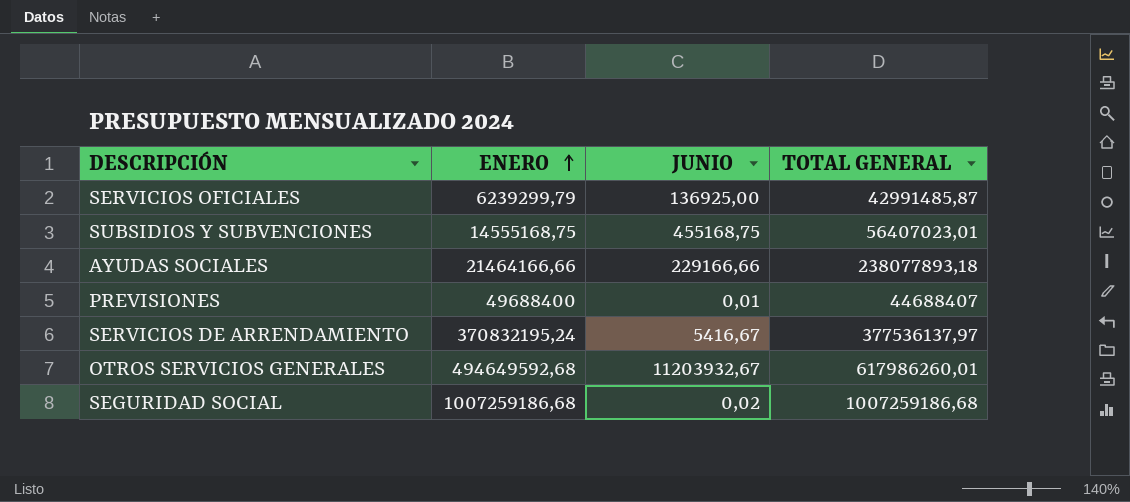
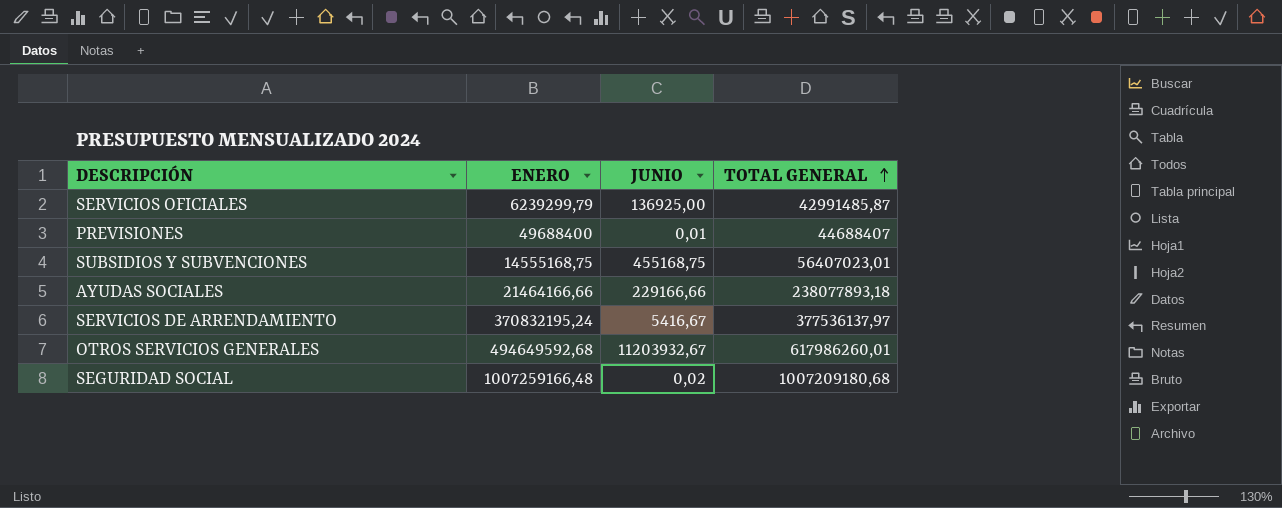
row order: ENERO ascending -> TOTAL GENERAL ascending
SEGURIDAD SOCIAL | ENERO: 1007259186,68 -> 1007259166,48
SEGURIDAD SOCIAL | TOTAL GENERAL: 1007259186,68 -> 1007209180,68

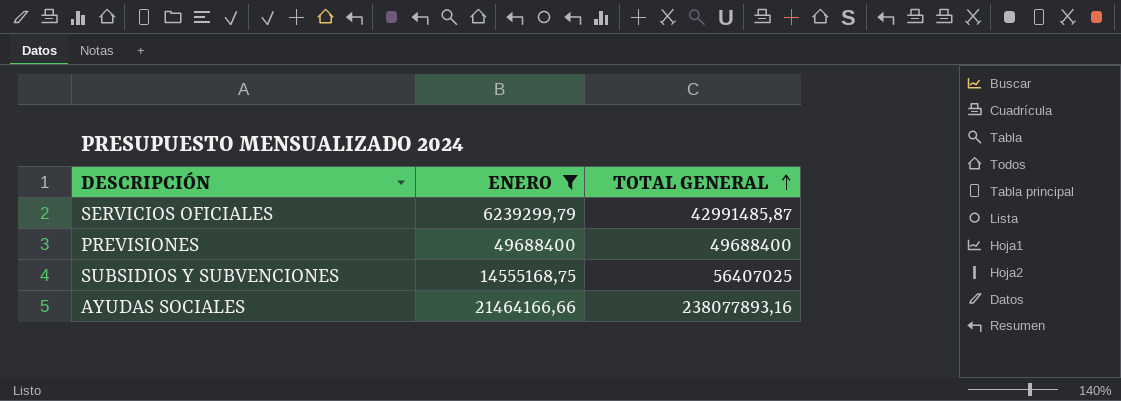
filter: none -> ENERO <= 49688400
column JUNIO | position: 3 -> none
PREVISIONES | TOTAL GENERAL: 44688407 -> 49688400
SUBSIDIOS Y SUBVENCIONES | TOTAL GENERAL: 56407023,01 -> 56407025
AYUDAS SOCIALES | TOTAL GENERAL: 238077893,18 -> 238077893,16

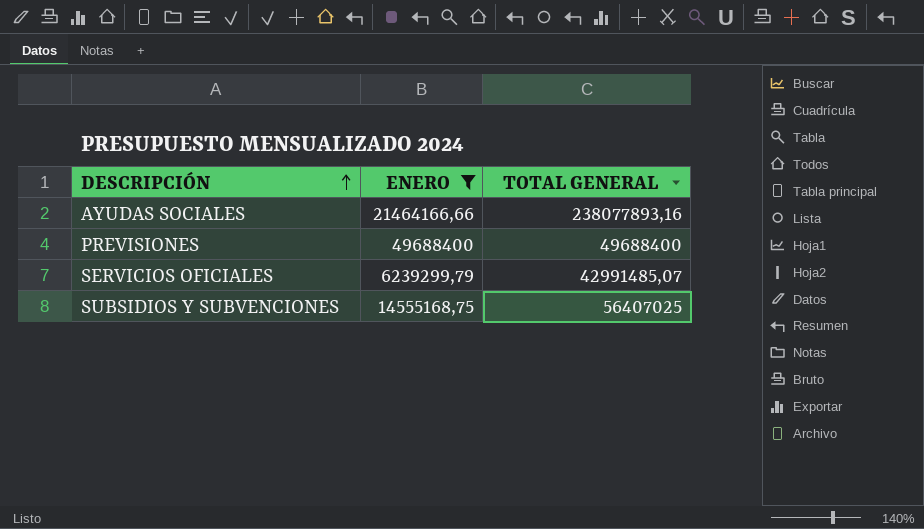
row order: TOTAL GENERAL ascending -> DESCRIPCIÓN ascending
SERVICIOS OFICIALES | TOTAL GENERAL: 42991485,87 -> 42991485,07

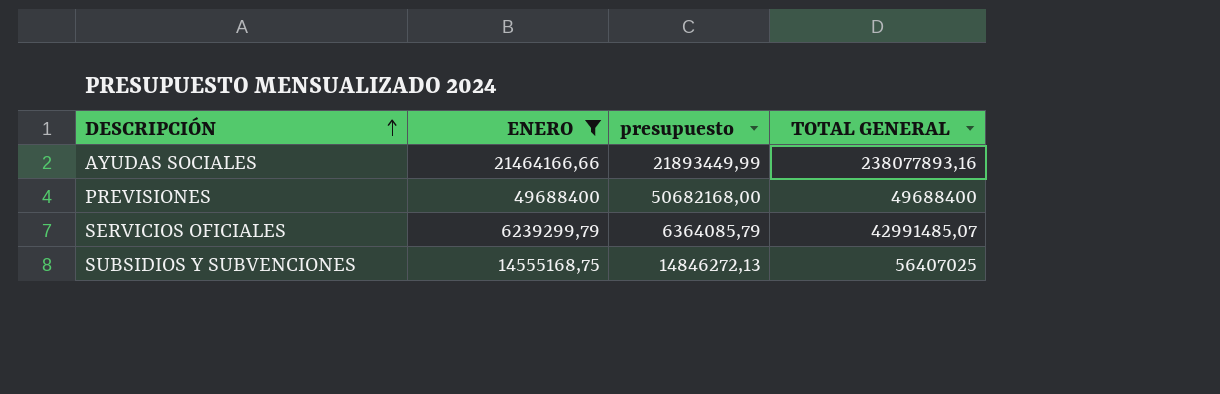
column presupuesto | formula: none -> [ENERO] * 1,02

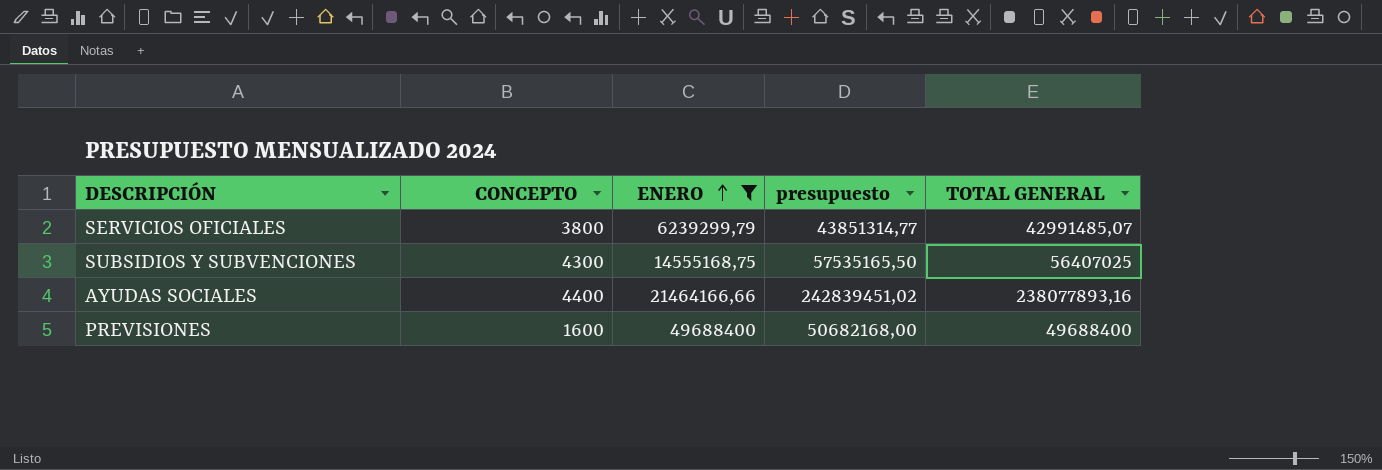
row order: DESCRIPCIÓN ascending -> ENERO ascending
column CONCEPTO | position: none -> 2
column presupuesto | formula: [ENERO] * 1,02 -> [TOTAL GENERAL] * 1,02

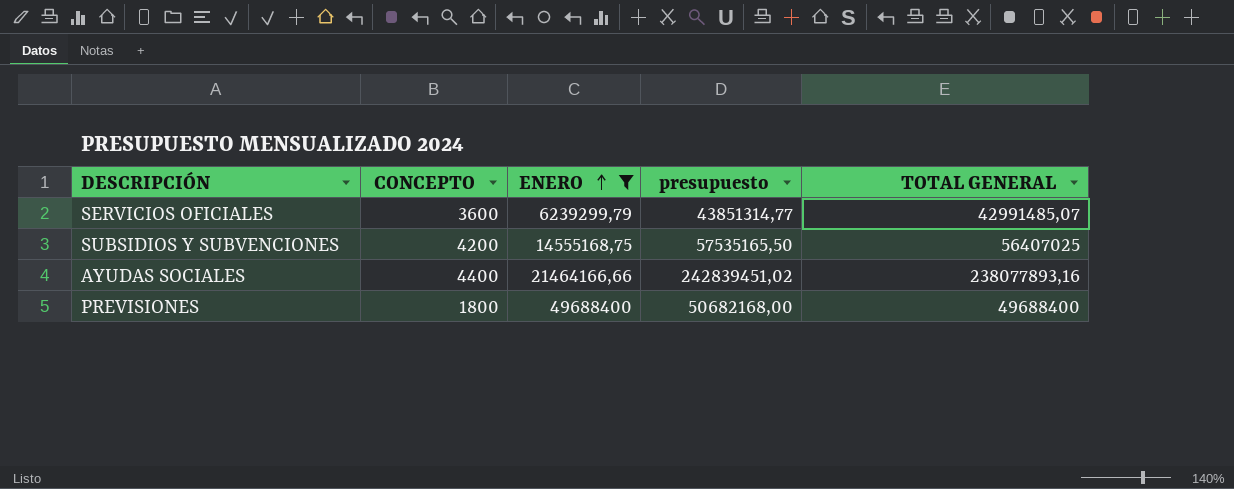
SERVICIOS OFICIALES | CONCEPTO: 3800 -> 3600
SUBSIDIOS Y SUBVENCIONES | CONCEPTO: 4300 -> 4200
PREVISIONES | CONCEPTO: 1600 -> 1800

